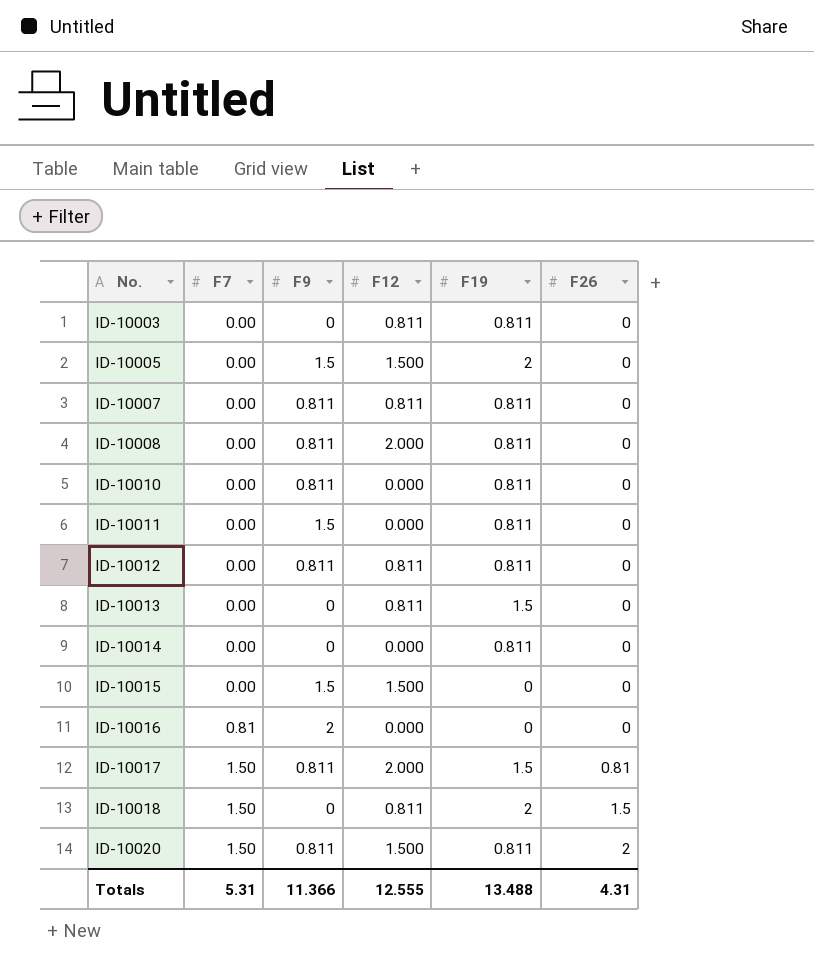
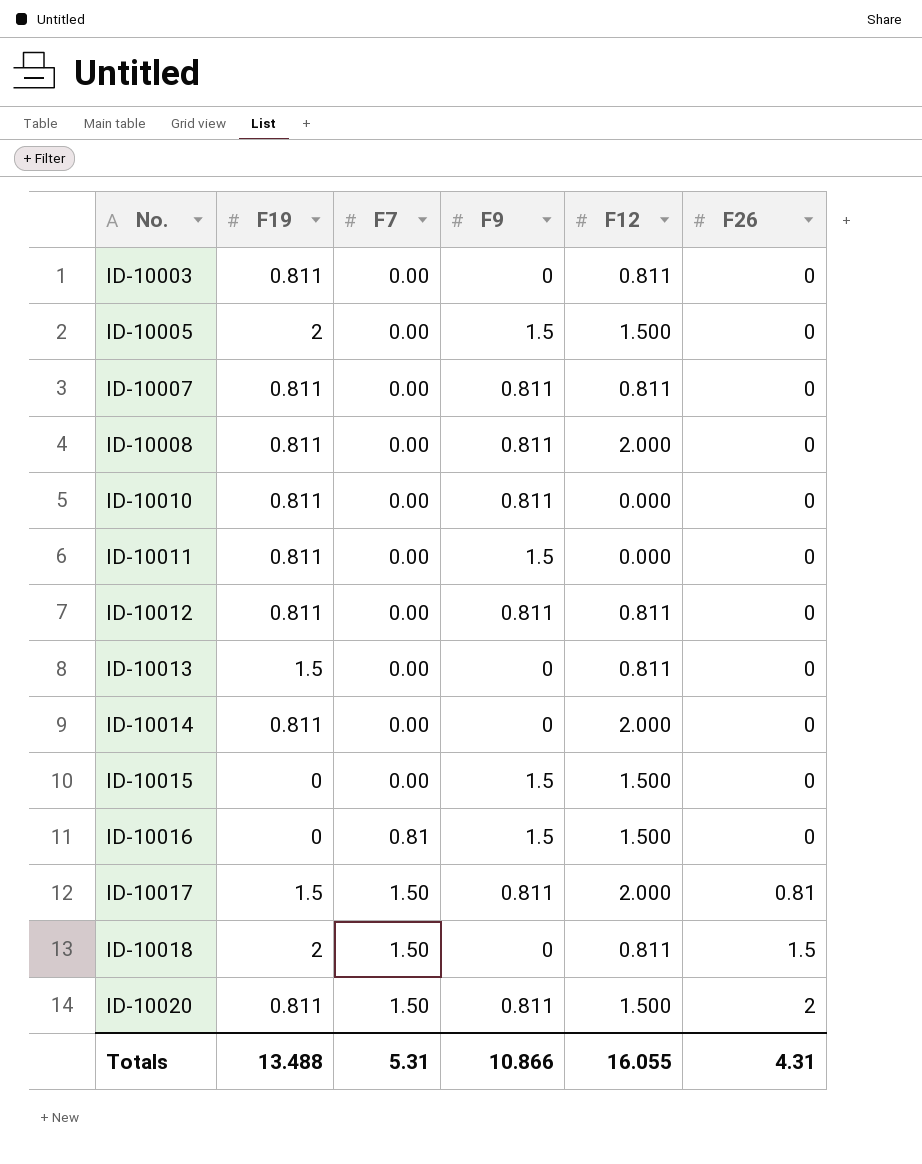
column F19 | position: 5 -> 2
ID-10014 | F12: 0.000 -> 2.000
ID-10016 | F9: 2 -> 1.5
ID-10016 | F12: 0.000 -> 1.500
Totals | F9: 11.366 -> 10.866
Totals | F12: 12.555 -> 16.055

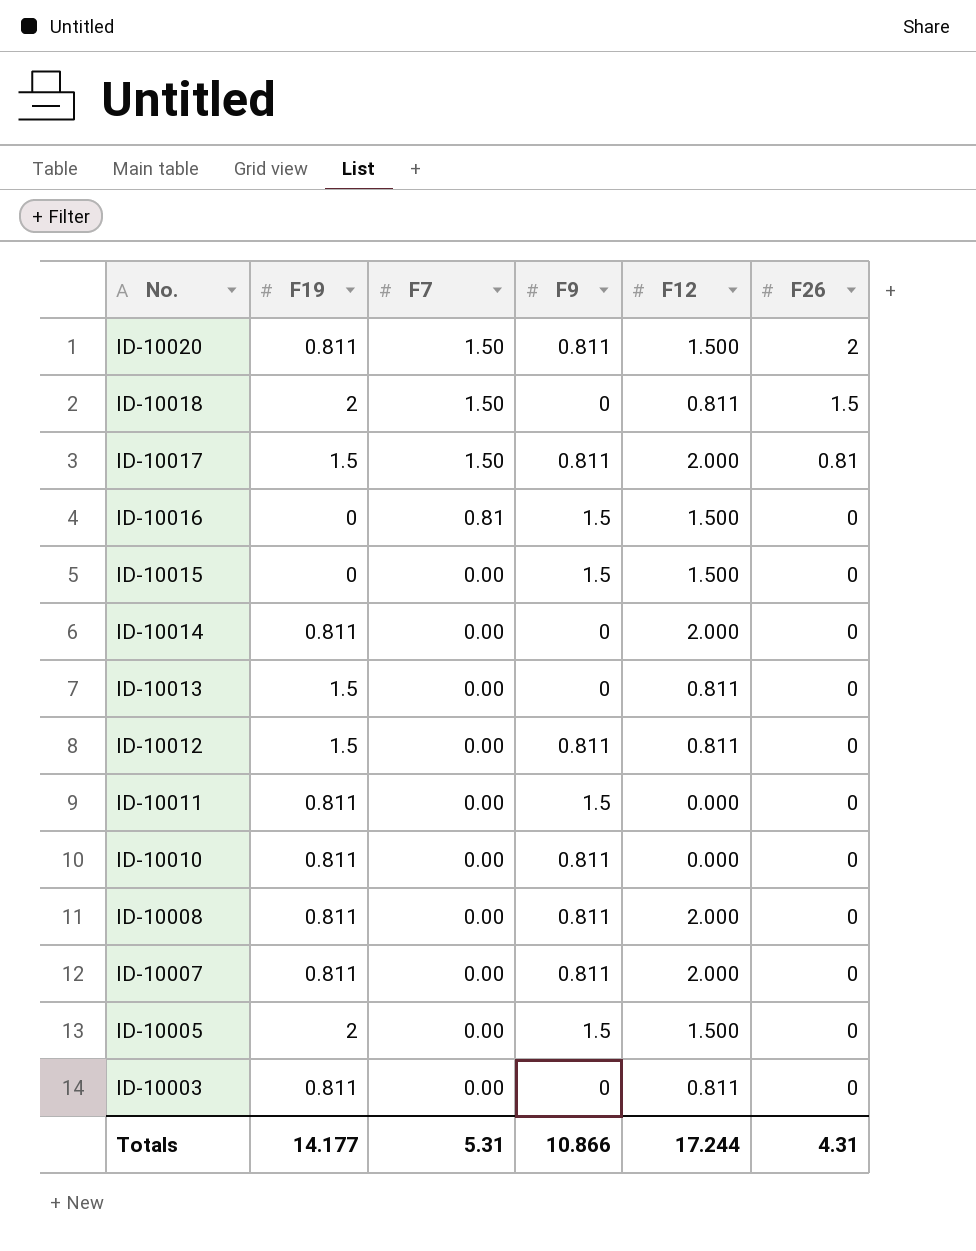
row order: No. ascending -> No. descending
ID-10012 | F19: 0.811 -> 1.5
ID-10007 | F12: 0.811 -> 2.000
Totals | F19: 13.488 -> 14.177
Totals | F12: 16.055 -> 17.244

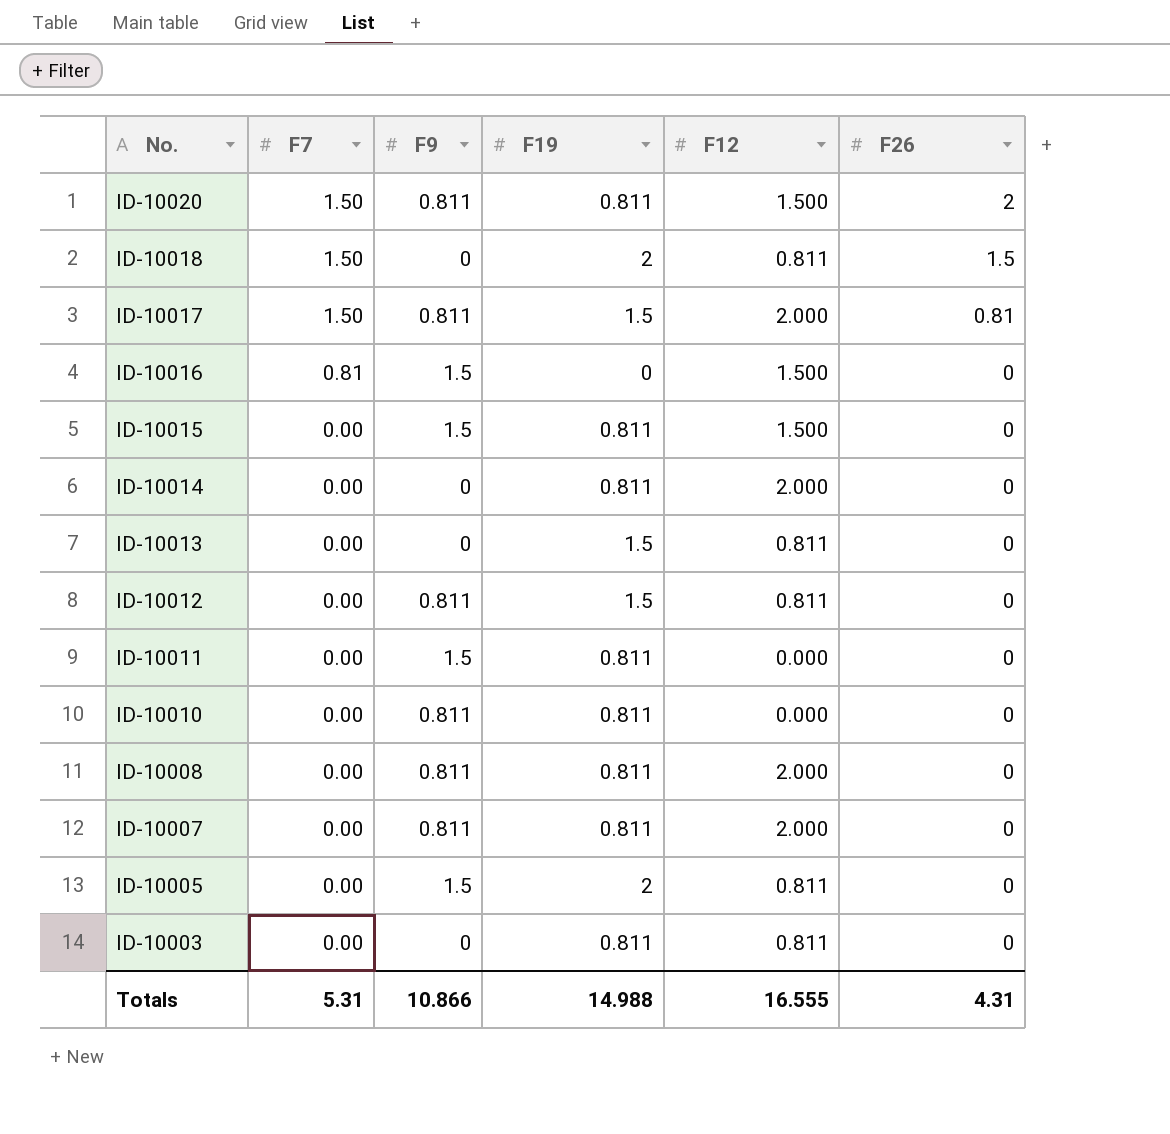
column F19 | position: 2 -> 4
ID-10015 | F19: 0 -> 0.811
ID-10005 | F12: 1.500 -> 0.811
Totals | F19: 14.177 -> 14.988
Totals | F12: 17.244 -> 16.555

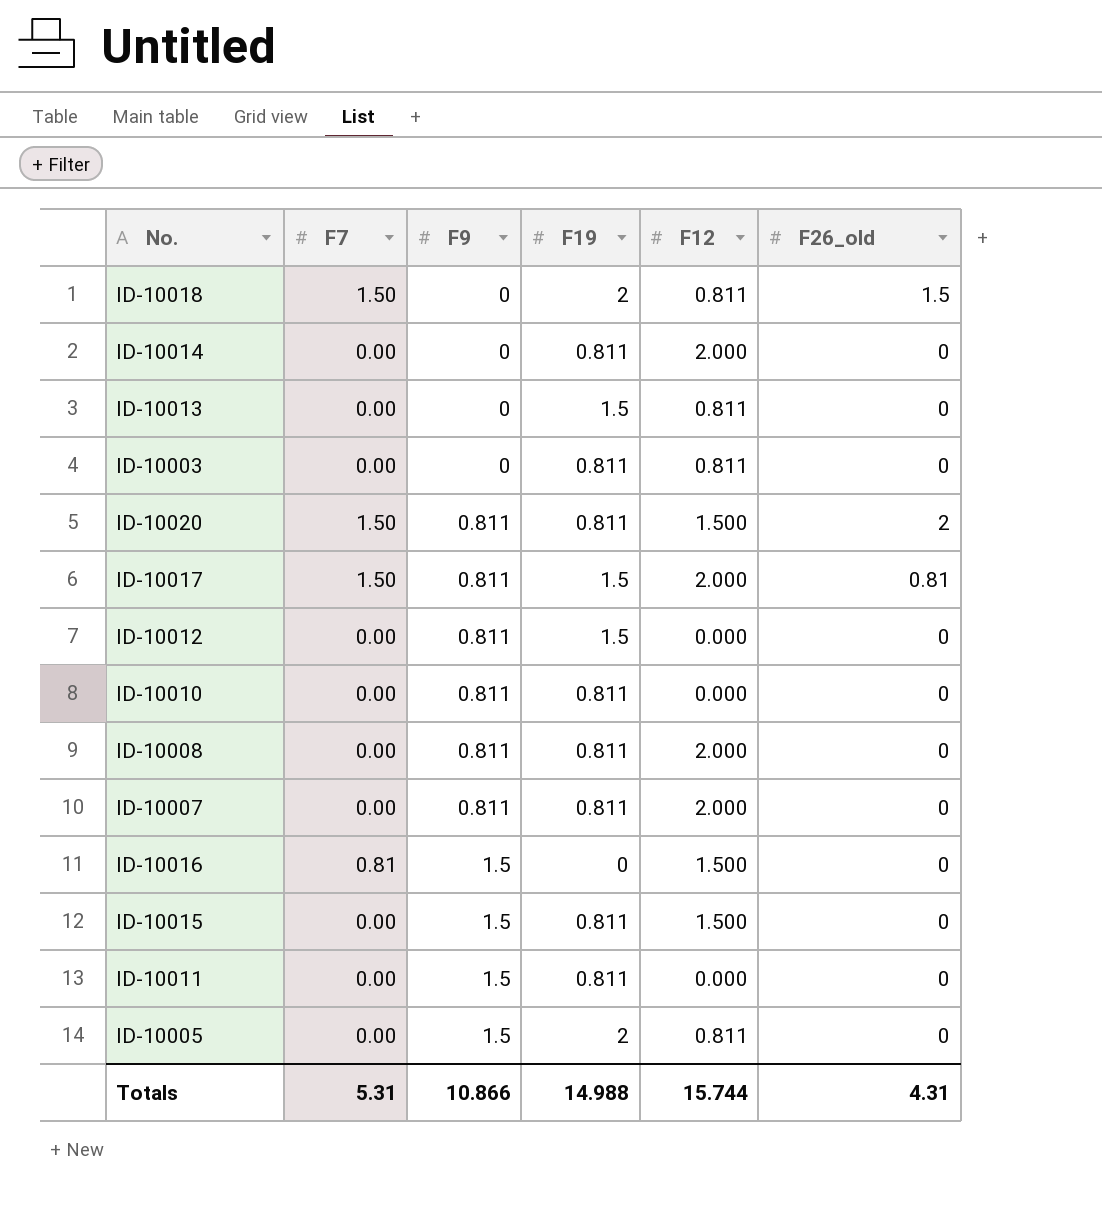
row order: No. descending -> F9 ascending
column name: F26 -> F26_old
ID-10012 | F12: 0.811 -> 0.000
Totals | F12: 16.555 -> 15.744

